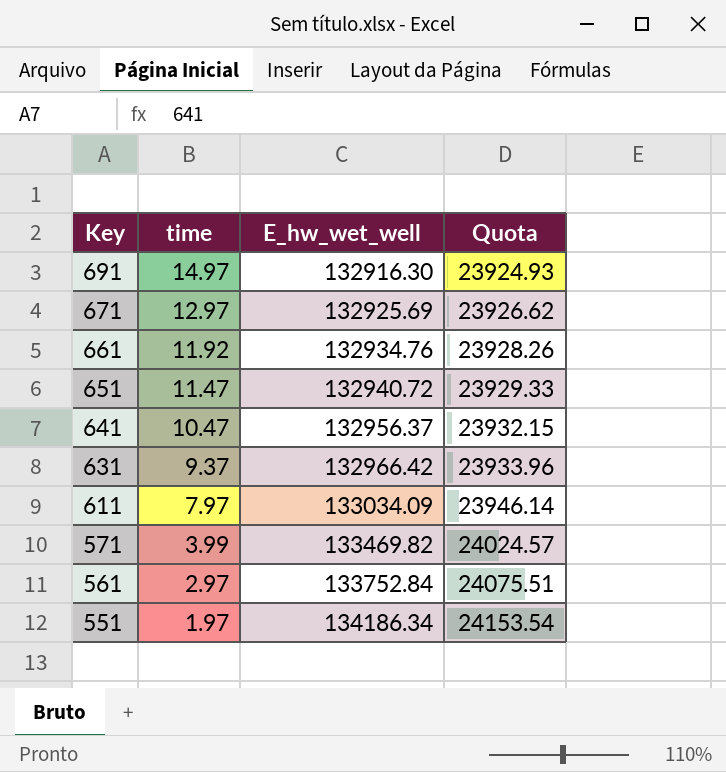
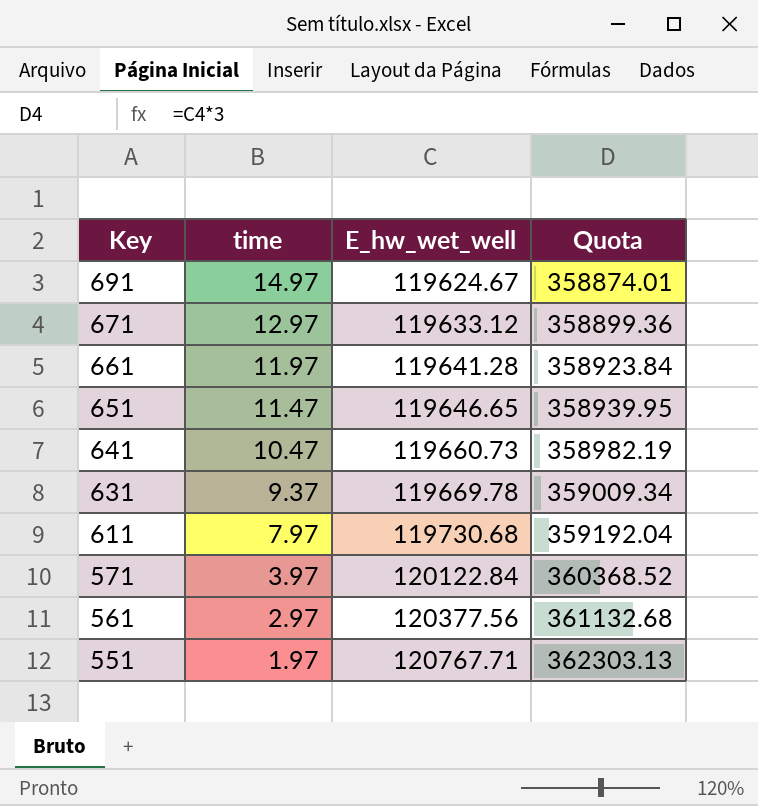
column Quota | formula: [E_hw_wet_well] * 0.18 -> [E_hw_wet_well] * 3
691 | E_hw_wet_well: 132916.30 -> 119624.67
671 | E_hw_wet_well: 132925.69 -> 119633.12
661 | time: 11.92 -> 11.97
661 | E_hw_wet_well: 132934.76 -> 119641.28
651 | E_hw_wet_well: 132940.72 -> 119646.65
641 | E_hw_wet_well: 132956.37 -> 119660.73
631 | E_hw_wet_well: 132966.42 -> 119669.78
611 | E_hw_wet_well: 133034.09 -> 119730.68
571 | time: 3.99 -> 3.97
571 | E_hw_wet_well: 133469.82 -> 120122.84
561 | E_hw_wet_well: 133752.84 -> 120377.56
551 | E_hw_wet_well: 134186.34 -> 120767.71

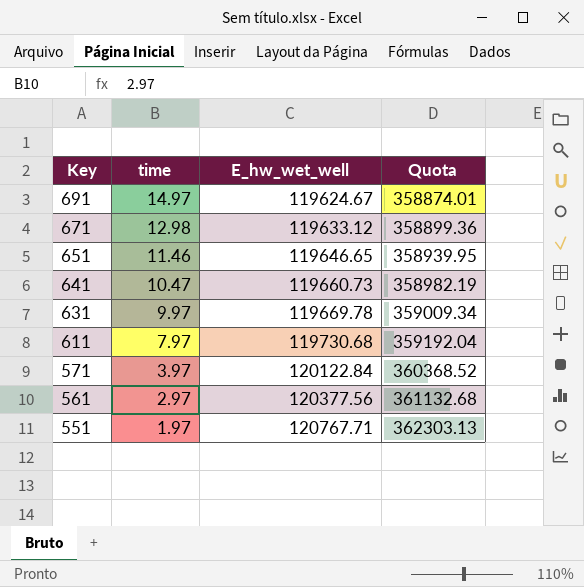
row 661: 11.97 | 119641.28 | 358923.84 -> none
671 | time: 12.97 -> 12.98
651 | time: 11.47 -> 11.46
631 | time: 9.37 -> 9.97

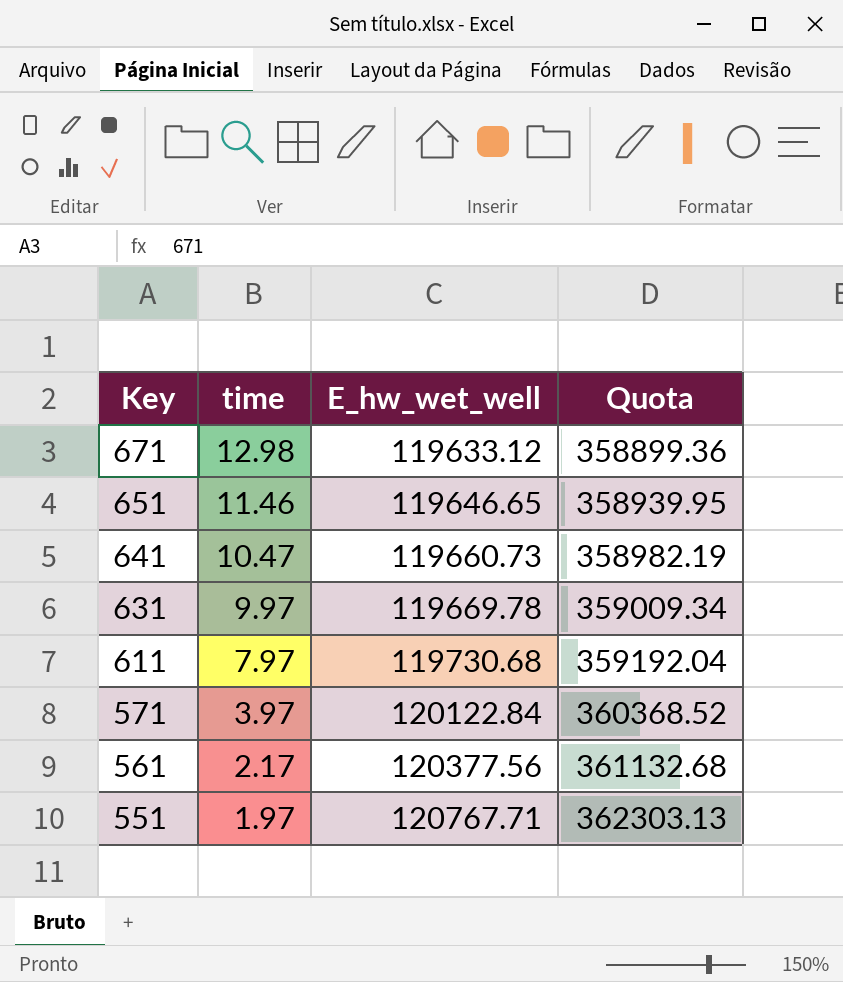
row 691: 14.97 | 119624.67 | 358874.01 -> none
561 | time: 2.97 -> 2.17

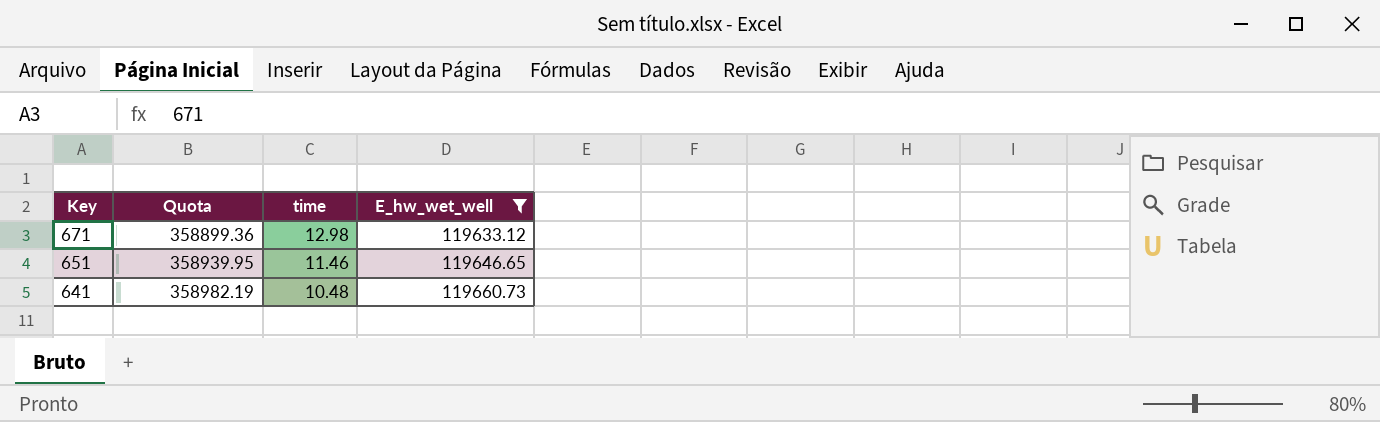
filter: none -> E_hw_wet_well <= 119660.73
column Quota | position: 4 -> 2
641 | time: 10.47 -> 10.48

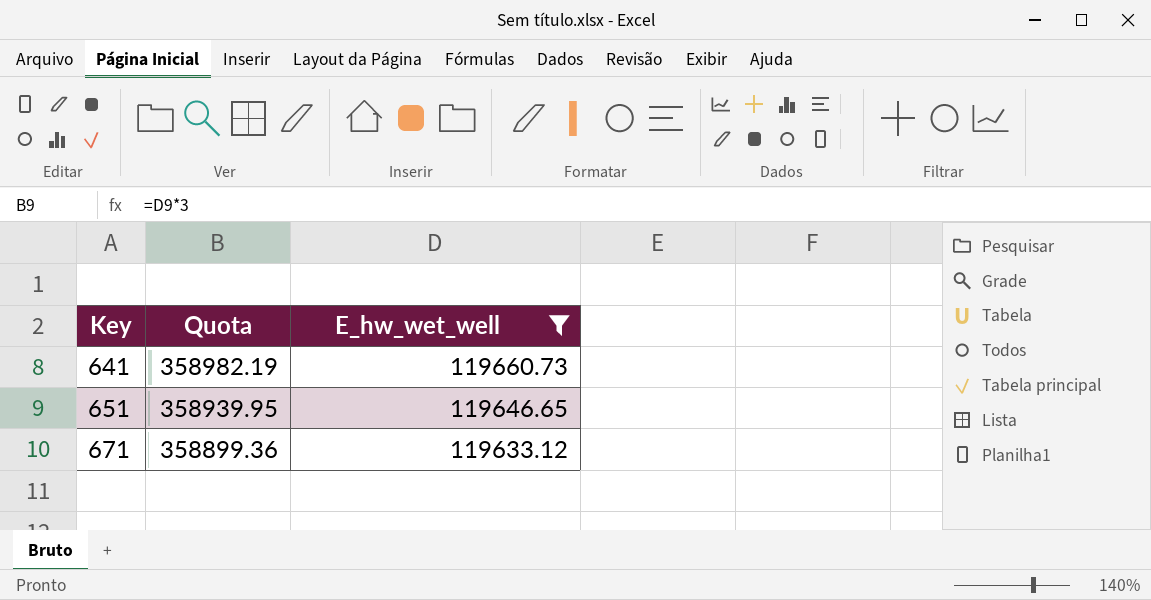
row order: Key descending -> Key ascending
column time | position: 3 -> none

